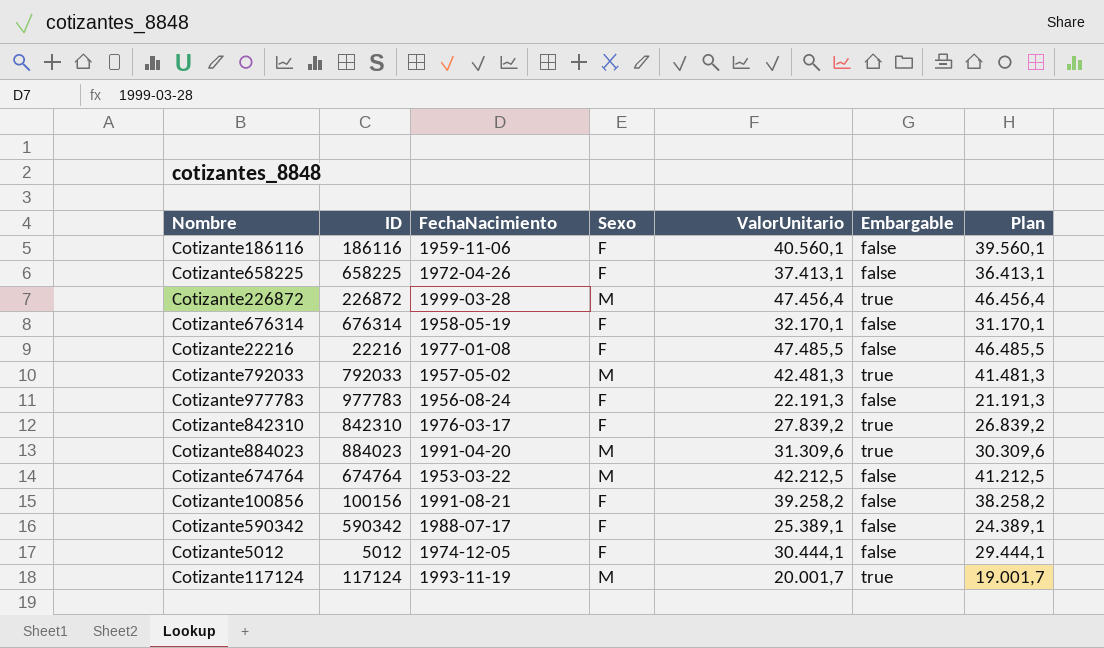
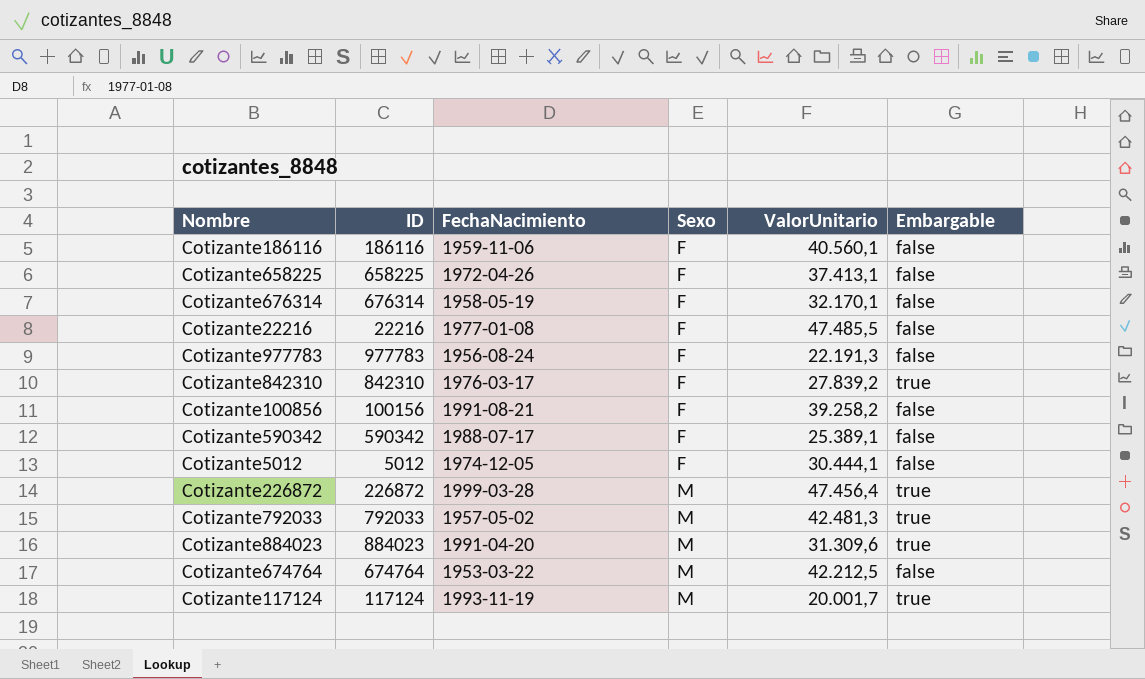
row order: none -> Sexo ascending
column Plan | formula: [ValorUnitario] - 1000 -> none

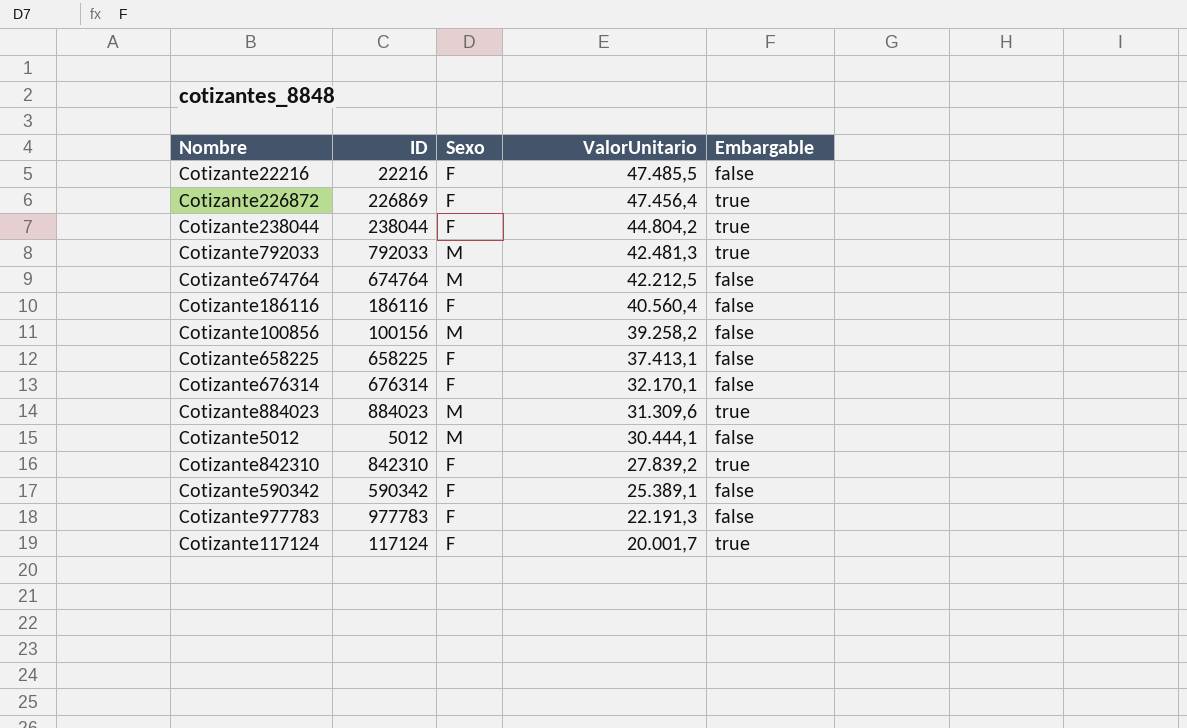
row order: Sexo ascending -> ValorUnitario descending
column FechaNacimiento | position: 3 -> none
Cotizante226872 | ID: 226872 -> 226869
Cotizante226872 | Sexo: M -> F
row Cotizante238044: none -> 238044 | F | 44.804,2 | true
Cotizante186116 | ValorUnitario: 40.560,1 -> 40.560,4
Cotizante100856 | Sexo: F -> M
Cotizante5012 | Sexo: F -> M
Cotizante117124 | Sexo: M -> F

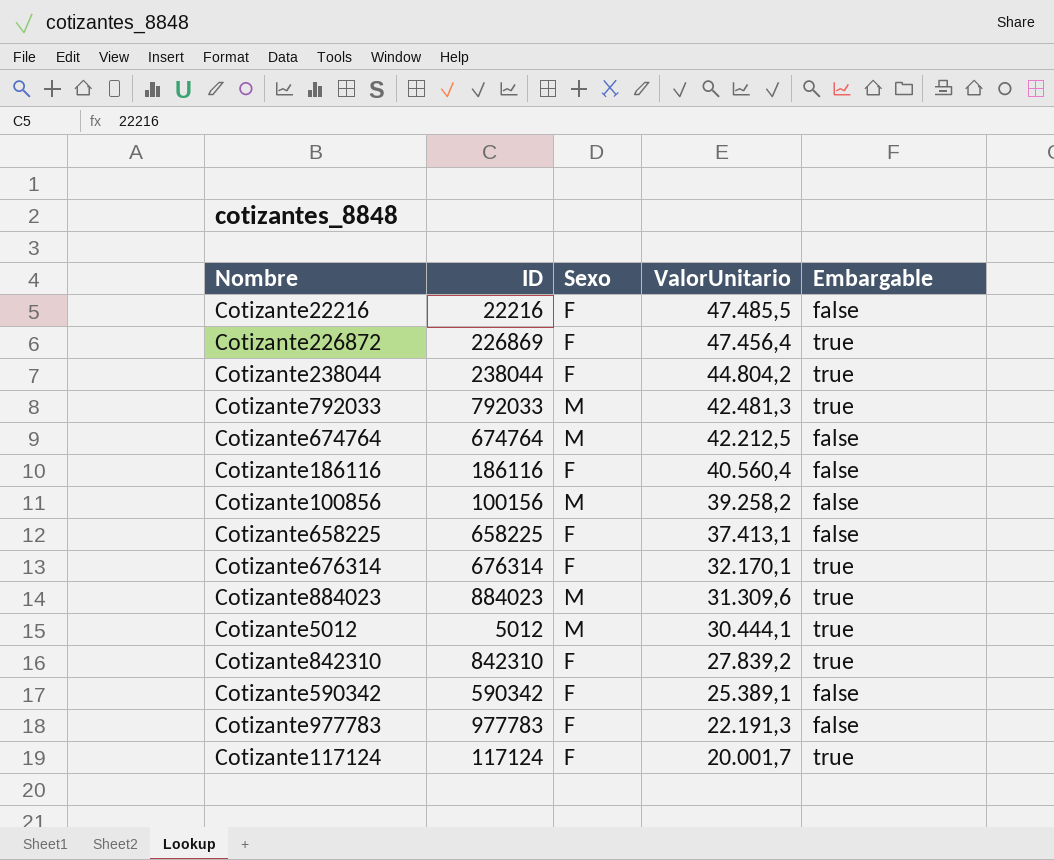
Cotizante676314 | Embargable: false -> true
Cotizante5012 | Embargable: false -> true

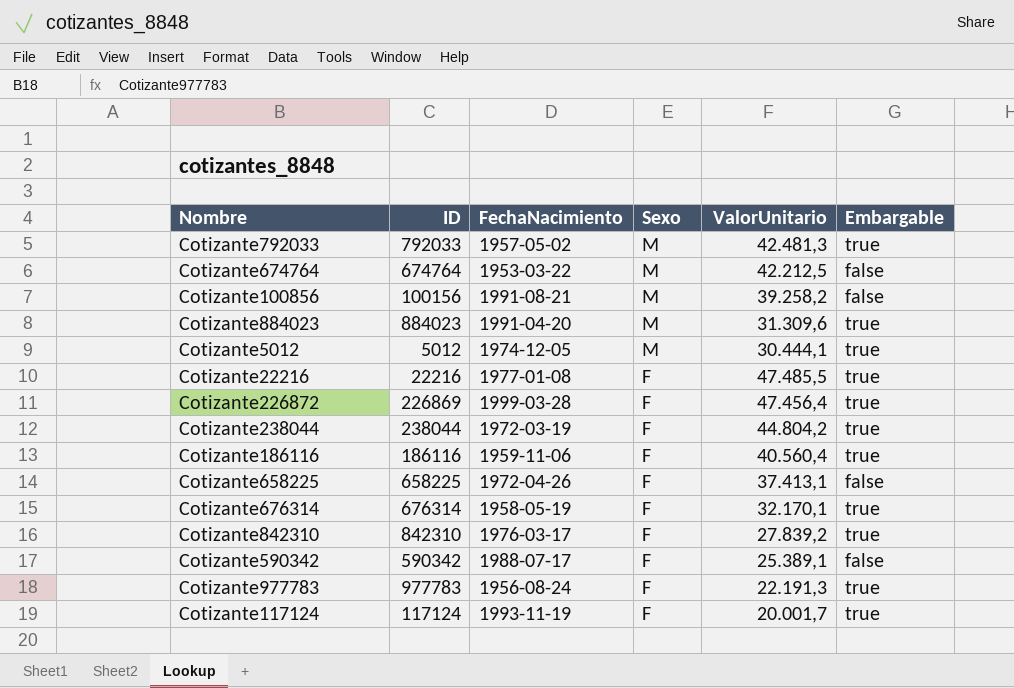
row order: ValorUnitario descending -> Sexo descending
column FechaNacimiento | position: none -> 3
Cotizante22216 | Embargable: false -> true
Cotizante186116 | Embargable: false -> true
Cotizante977783 | Embargable: false -> true

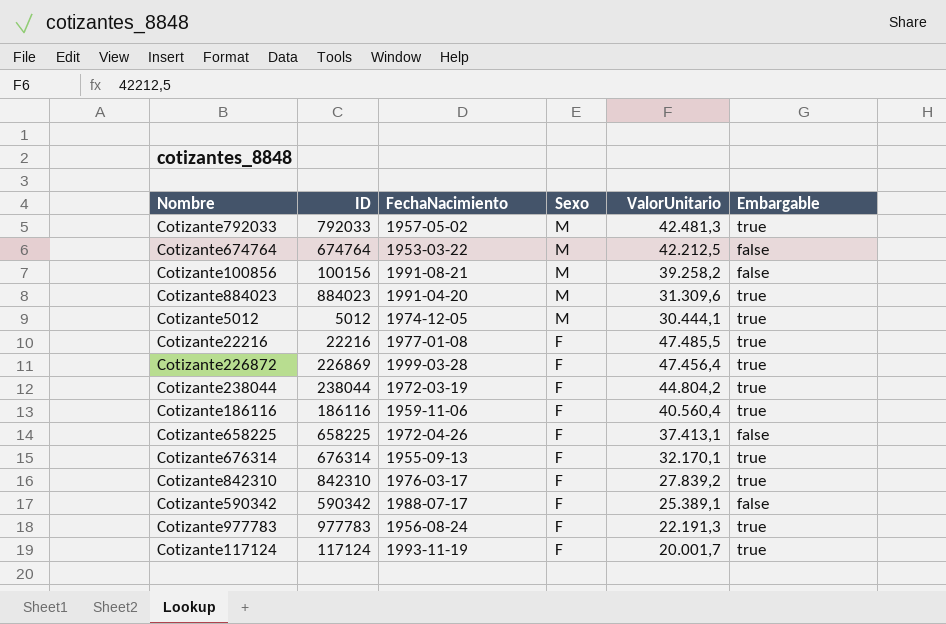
Cotizante676314 | FechaNacimiento: 1958-05-19 -> 1955-09-13

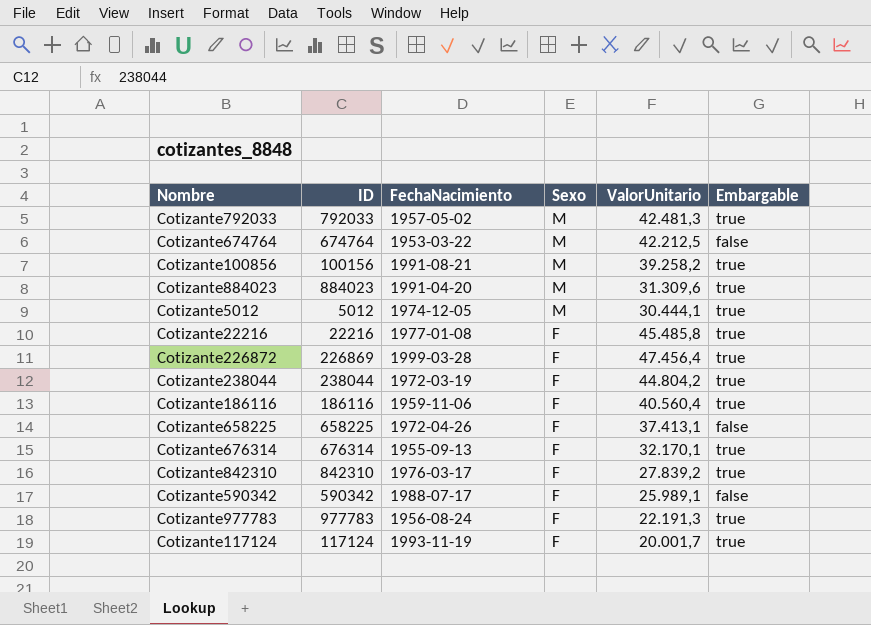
Cotizante100856 | Embargable: false -> true
Cotizante22216 | ValorUnitario: 47.485,5 -> 45.485,8
Cotizante590342 | ValorUnitario: 25.389,1 -> 25.989,1

